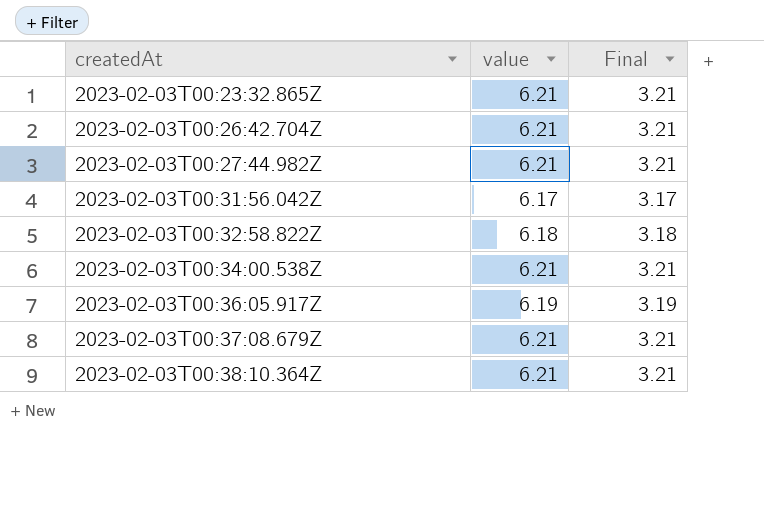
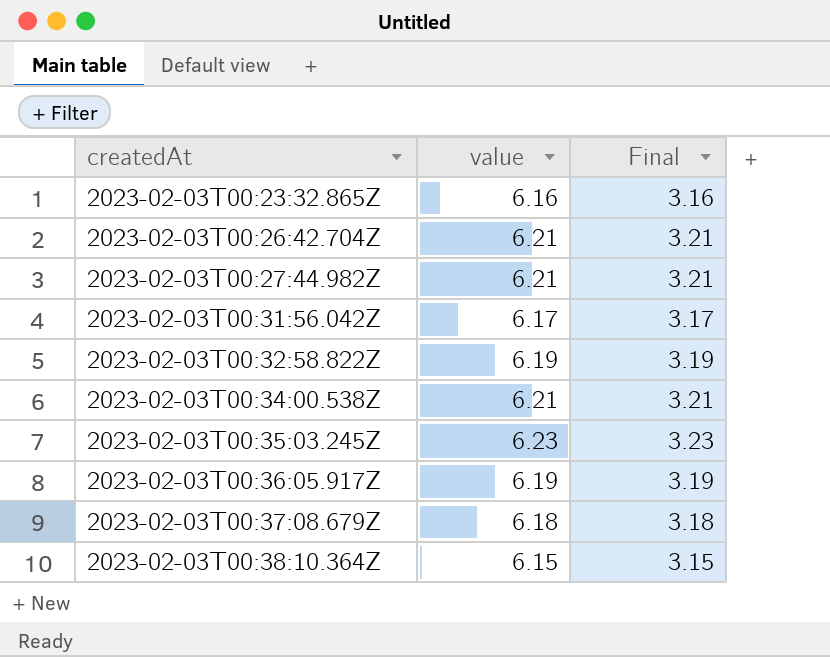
2023-02-03T00:23:32.865Z | value: 6.21 -> 6.16
2023-02-03T00:23:32.865Z | Final: 3.21 -> 3.16
2023-02-03T00:32:58.822Z | value: 6.18 -> 6.19
2023-02-03T00:32:58.822Z | Final: 3.18 -> 3.19
row 2023-02-03T00:35:03.245Z: none -> 6.23 | 3.23
2023-02-03T00:37:08.679Z | value: 6.21 -> 6.18
2023-02-03T00:37:08.679Z | Final: 3.21 -> 3.18
2023-02-03T00:38:10.364Z | value: 6.21 -> 6.15
2023-02-03T00:38:10.364Z | Final: 3.21 -> 3.15

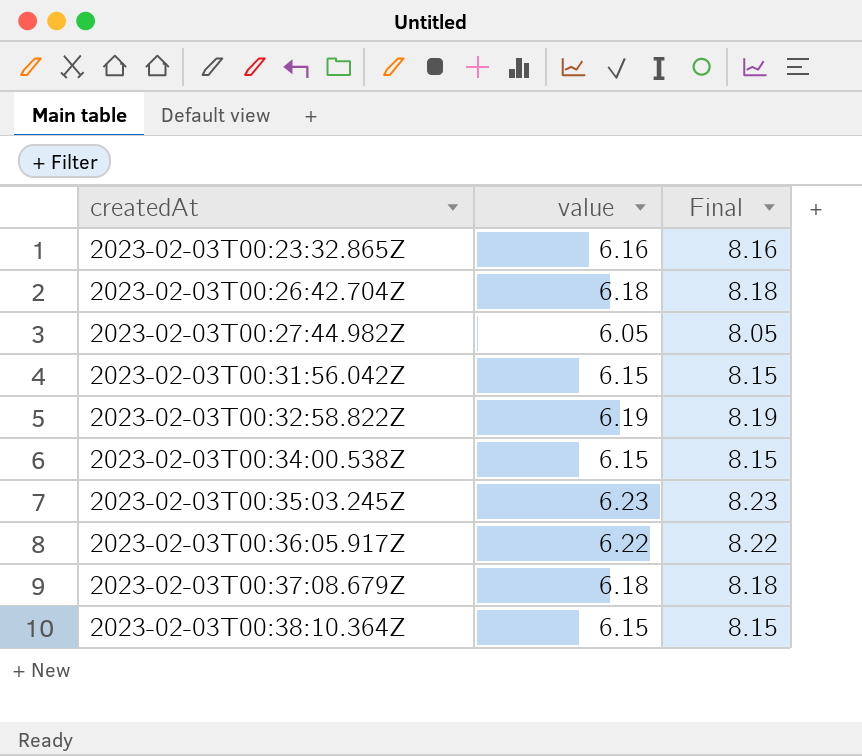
column Final | formula: [value] - 3 -> [value] + 2
2023-02-03T00:26:42.704Z | value: 6.21 -> 6.18
2023-02-03T00:27:44.982Z | value: 6.21 -> 6.05
2023-02-03T00:31:56.042Z | value: 6.17 -> 6.15
2023-02-03T00:34:00.538Z | value: 6.21 -> 6.15
2023-02-03T00:36:05.917Z | value: 6.19 -> 6.22

